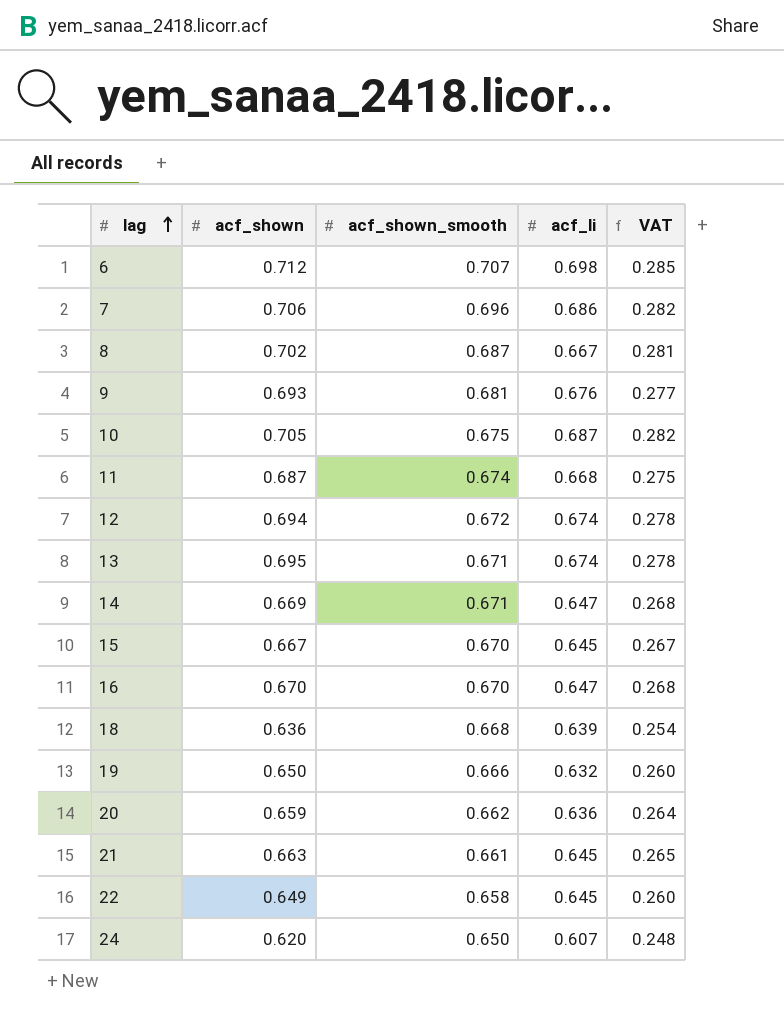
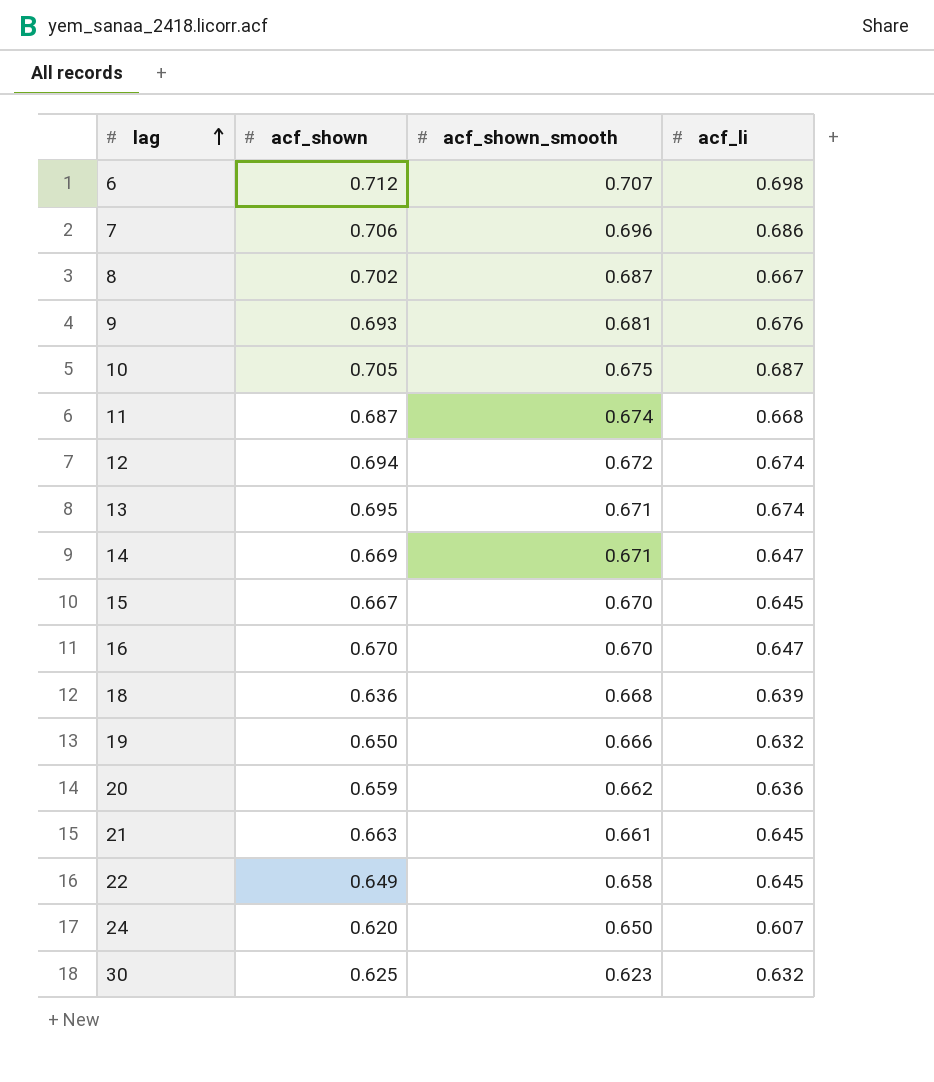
column VAT | formula: [acf_shown] * 0.4 -> none
row 30: none -> 0.625 | 0.623 | 0.632

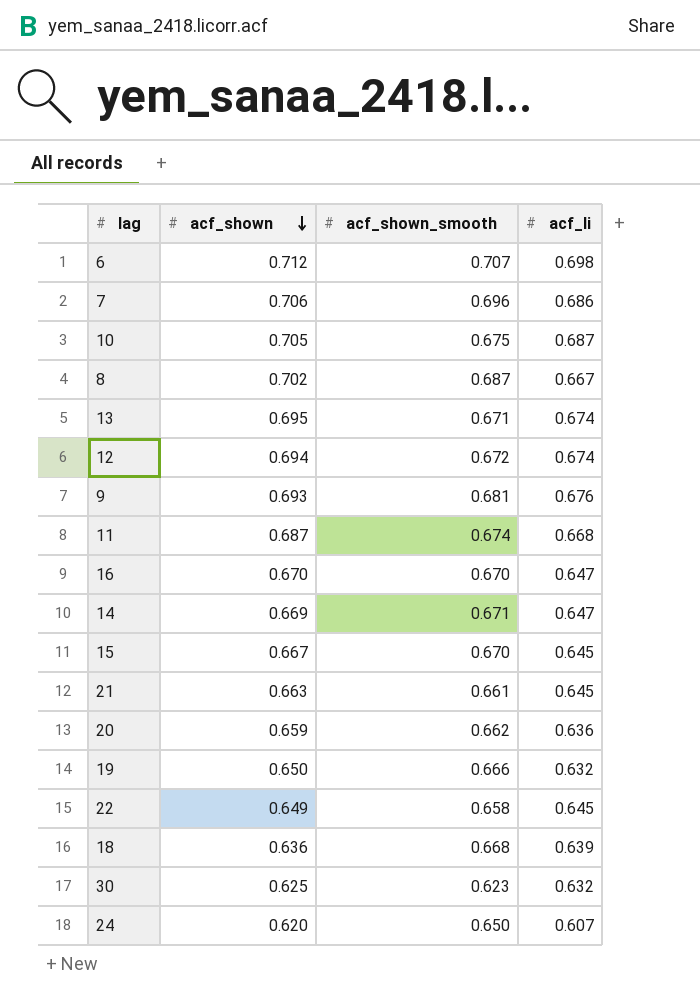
row order: lag ascending -> acf_shown descending

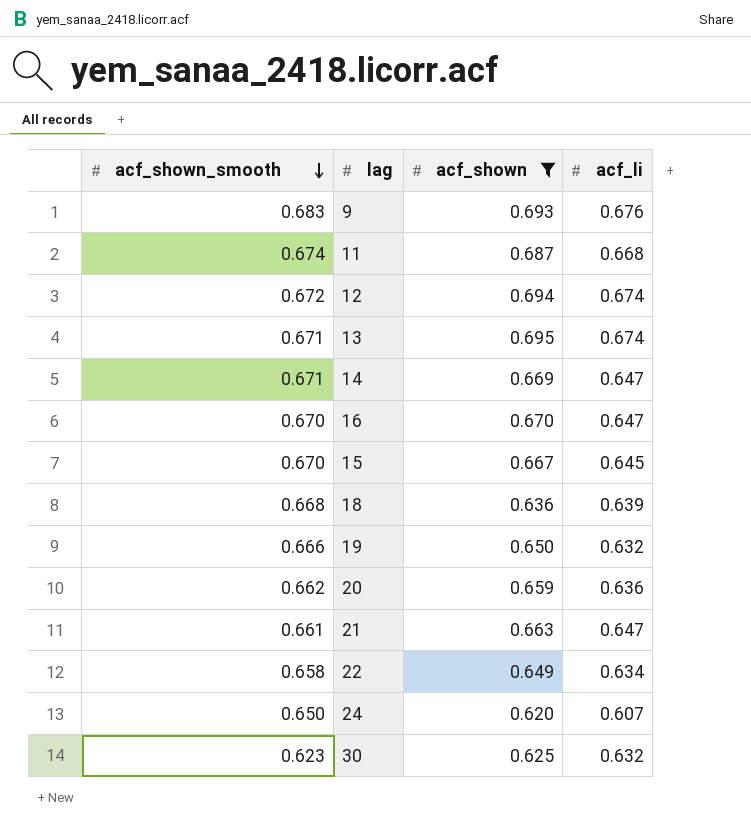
filter: none -> acf_shown <= 0.695
row order: acf_shown descending -> acf_shown_smooth descending
column acf_shown_smooth | position: 3 -> 1
9 | acf_shown_smooth: 0.681 -> 0.683
21 | acf_li: 0.645 -> 0.647
22 | acf_li: 0.645 -> 0.634

